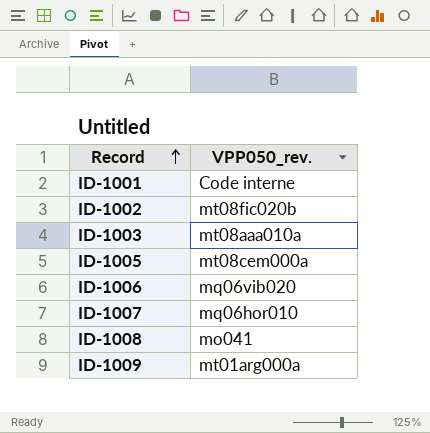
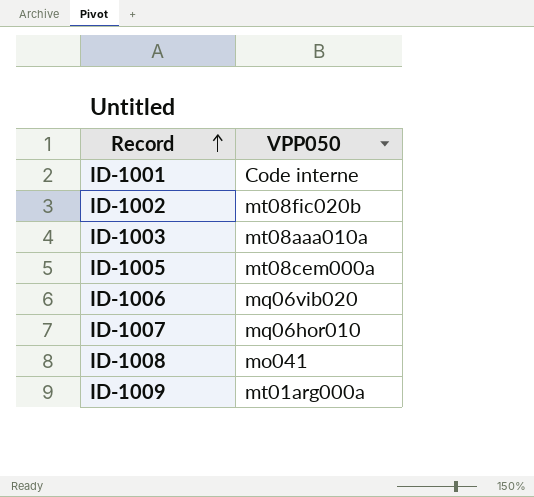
column name: VPP050_rev. -> VPP050

